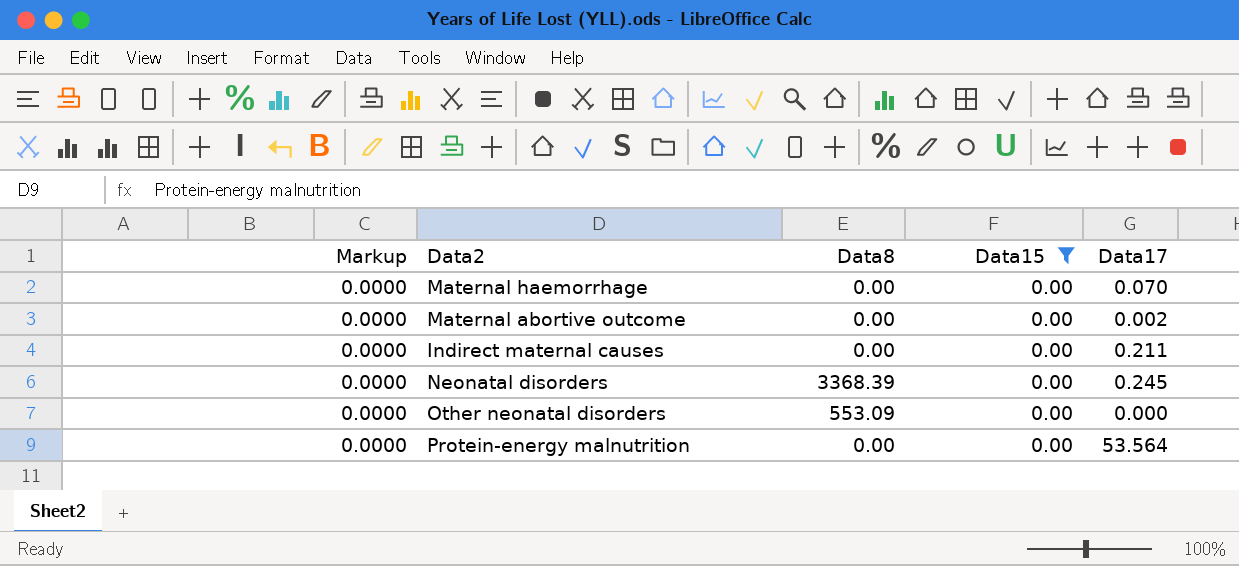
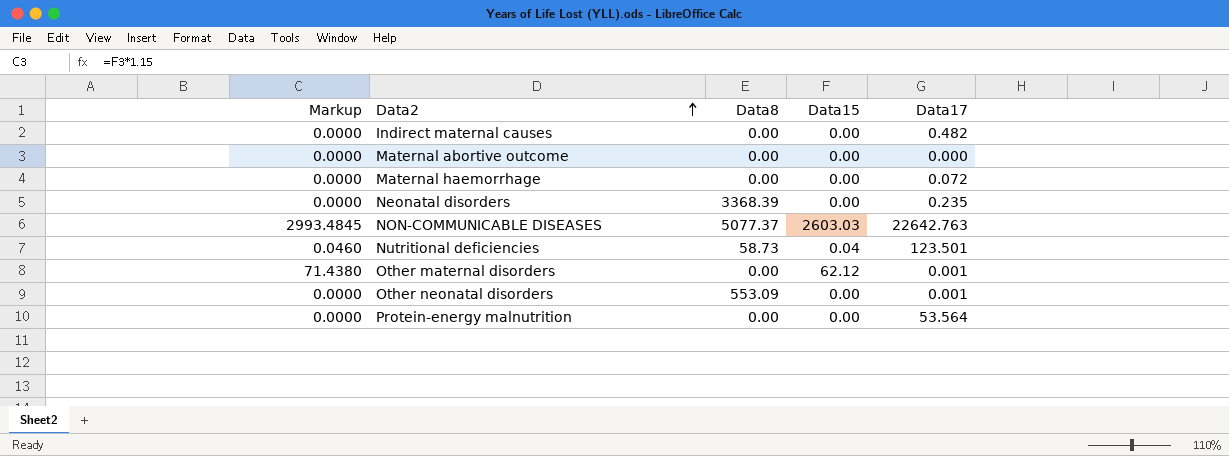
filter: Data15 = 0.00 -> none
row order: none -> Data2 ascending
Indirect maternal causes | Data17: 0.211 -> 0.482
Maternal abortive outcome | Data17: 0.002 -> 0.000
Maternal haemorrhage | Data17: 0.070 -> 0.072
Neonatal disorders | Data17: 0.245 -> 0.235
Other neonatal disorders | Data17: 0.000 -> 0.001

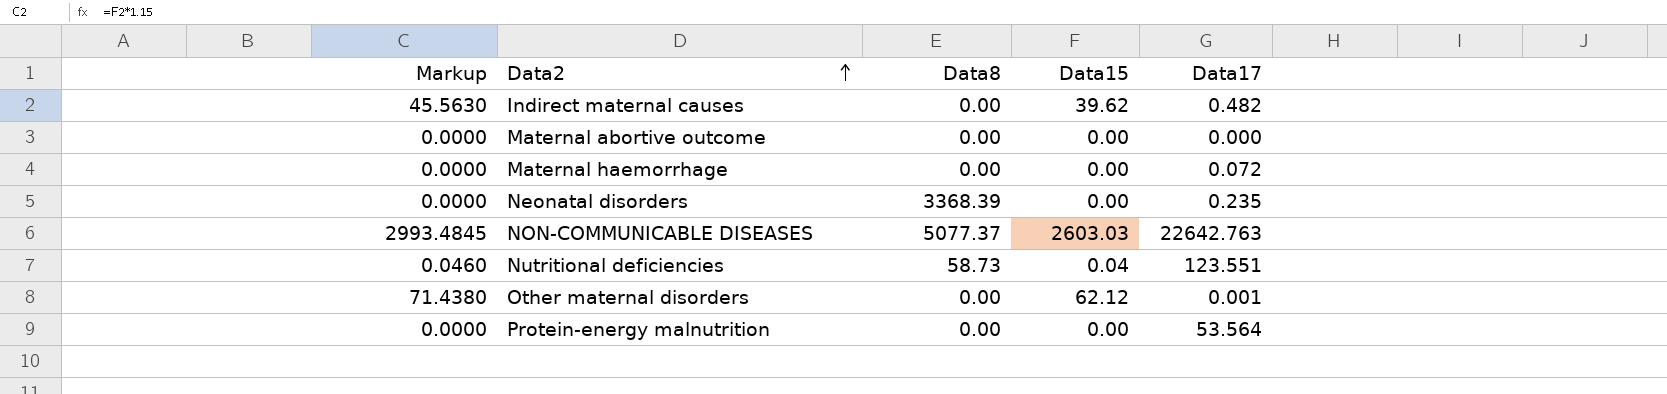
row Other neonatal disorders: 0.0000 | 553.09 | 0.00 | 0.001 -> none
Indirect maternal causes | Markup: 0.0000 -> 45.5630
Indirect maternal causes | Data15: 0.00 -> 39.62
Nutritional deficiencies | Data17: 123.501 -> 123.551

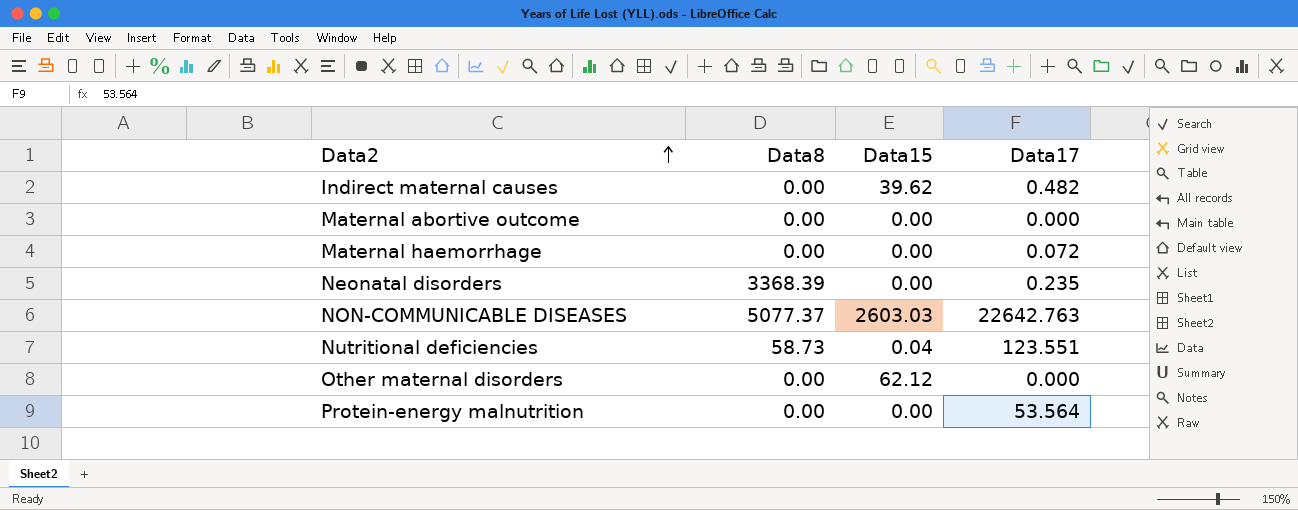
column Markup | formula: [Data15] * 1.15 -> none
Other maternal disorders | Data17: 0.001 -> 0.000

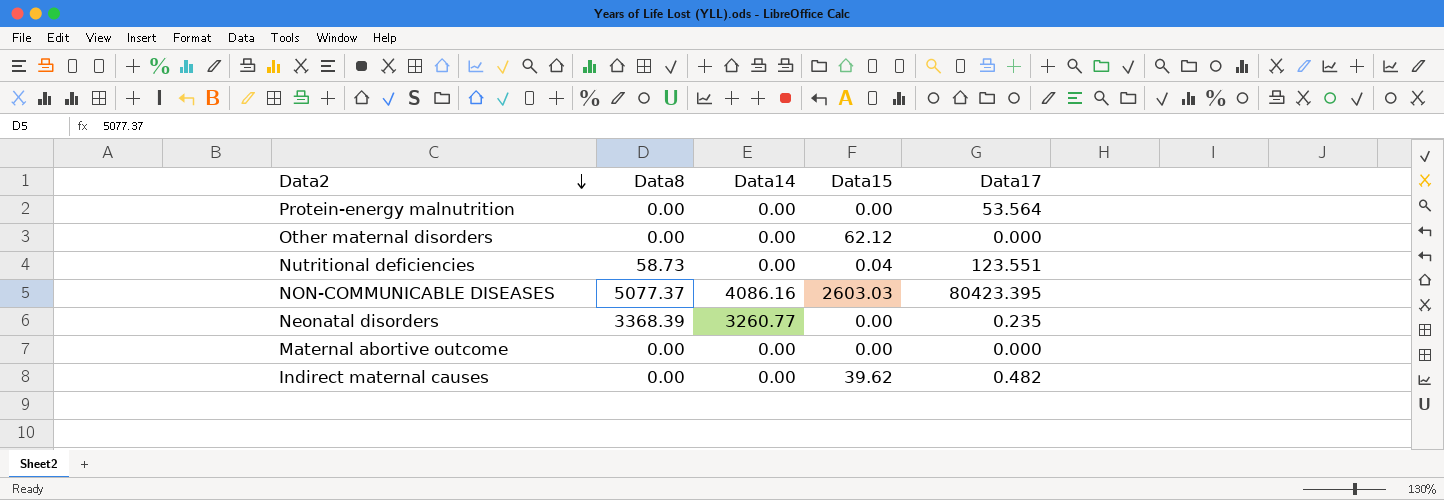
row order: Data2 ascending -> Data2 descending
column Data14 | position: none -> 3
row Maternal haemorrhage: 0.00 | 0.00 | 0.072 -> none
NON-COMMUNICABLE DISEASES | Data17: 22642.763 -> 80423.395

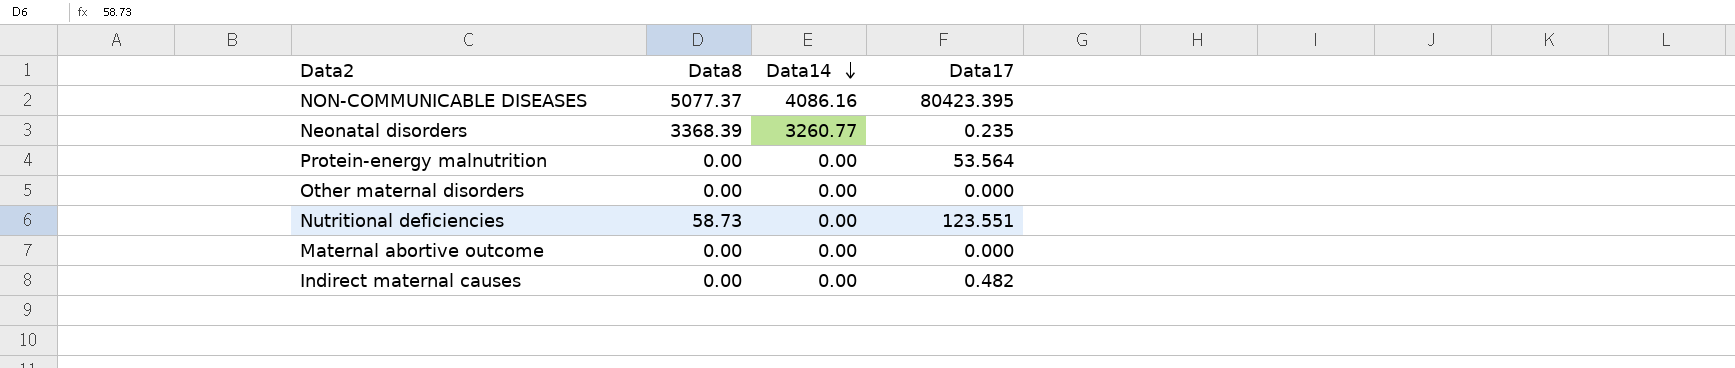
row order: Data2 descending -> Data14 descending
column Data15 | position: 4 -> none

